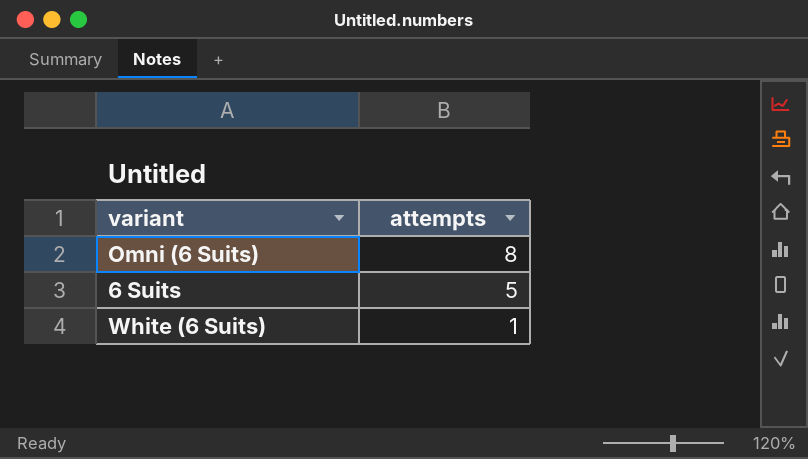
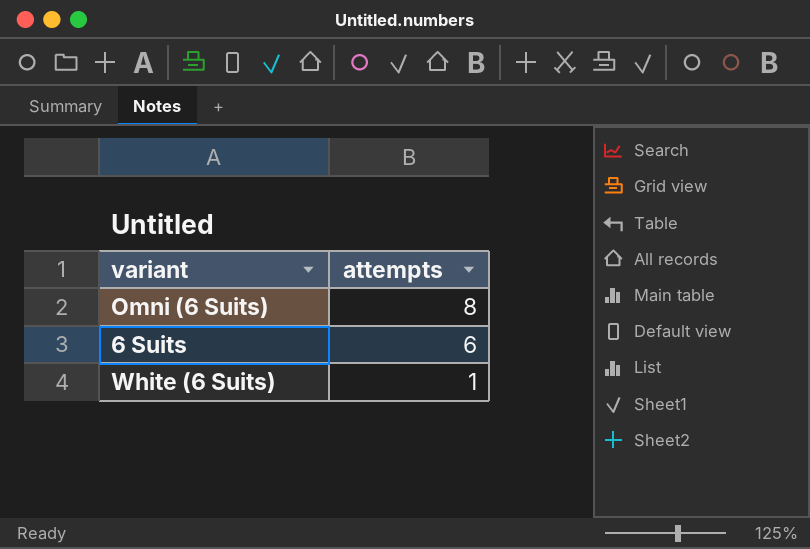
6 Suits | attempts: 5 -> 6

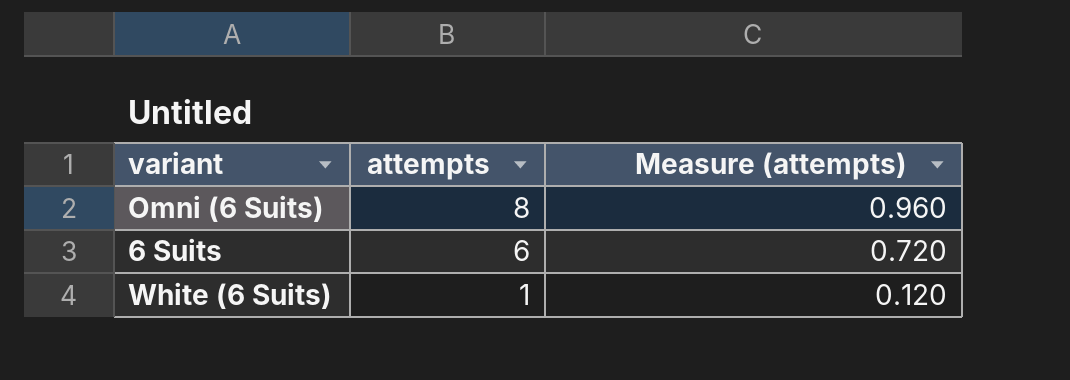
column Measure (attempts) | formula: none -> [attempts] * 0.12

